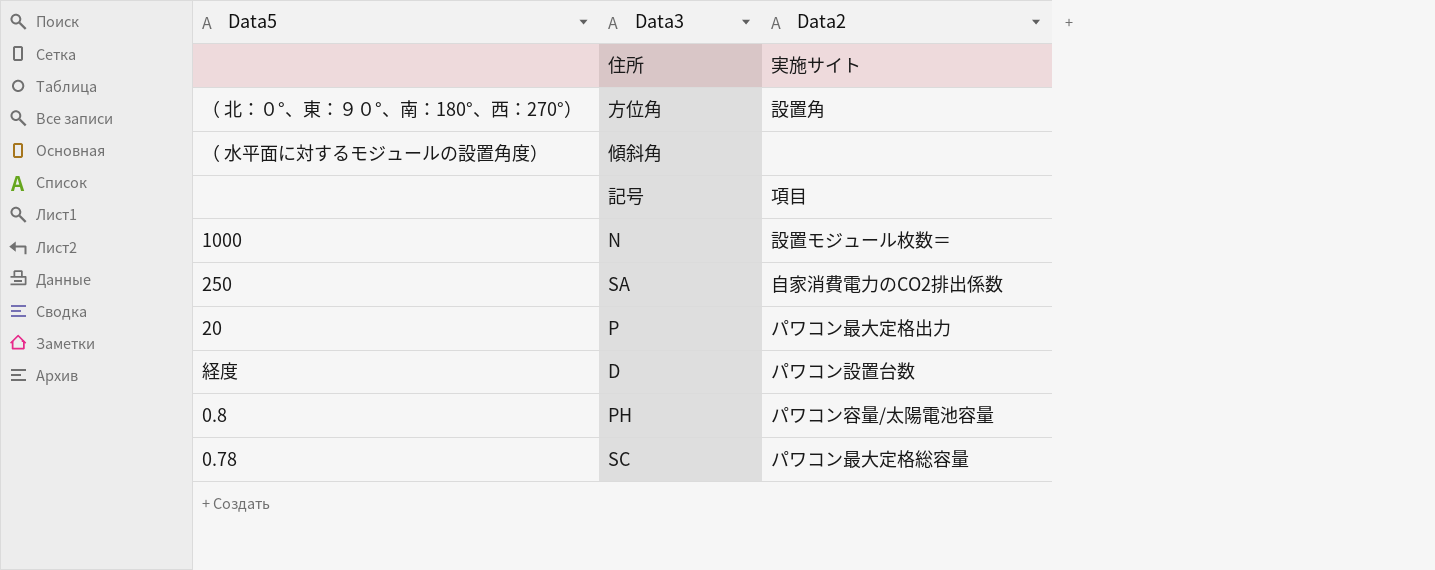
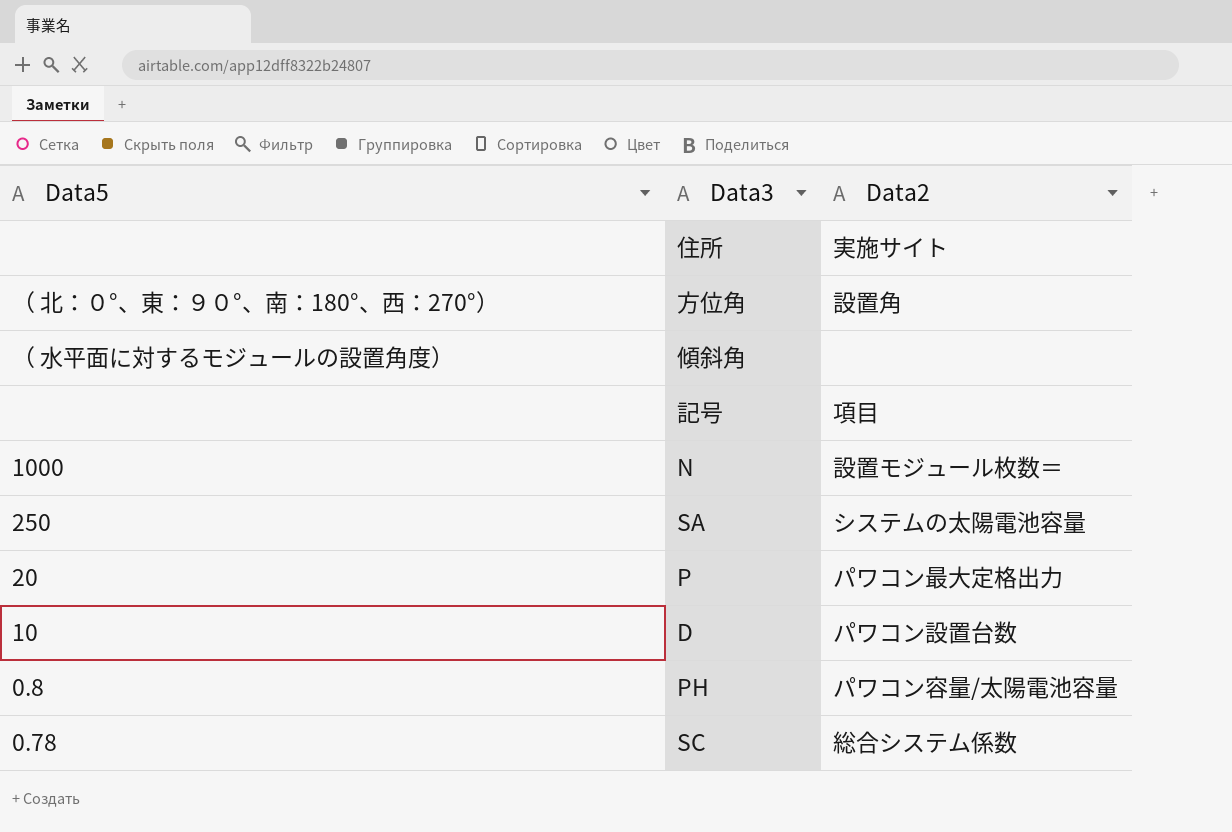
SA | Data2: 自家消費電力のCO2排出係数 -> システムの太陽電池容量
D | Data5: 経度 -> 10
SC | Data2: パワコン最大定格総容量 -> 総合システム係数

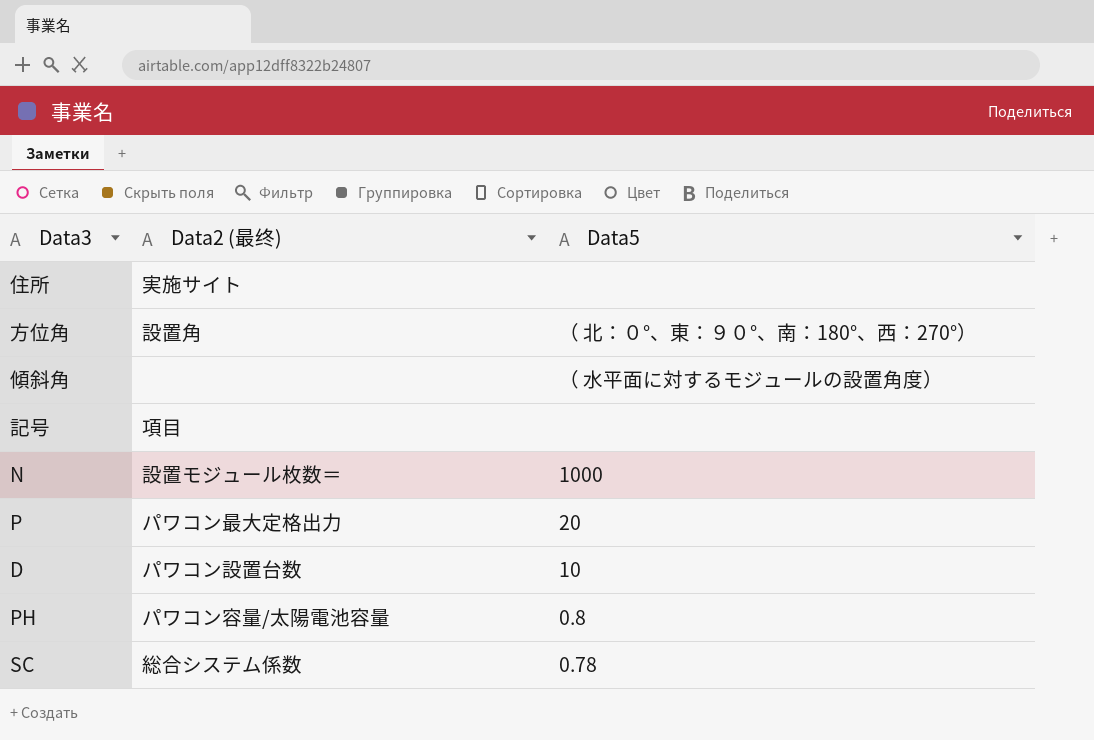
column name: Data2 -> Data2 (最终)
column Data5 | position: 1 -> 3
row SA: 250 | システムの太陽電池容量 -> none

